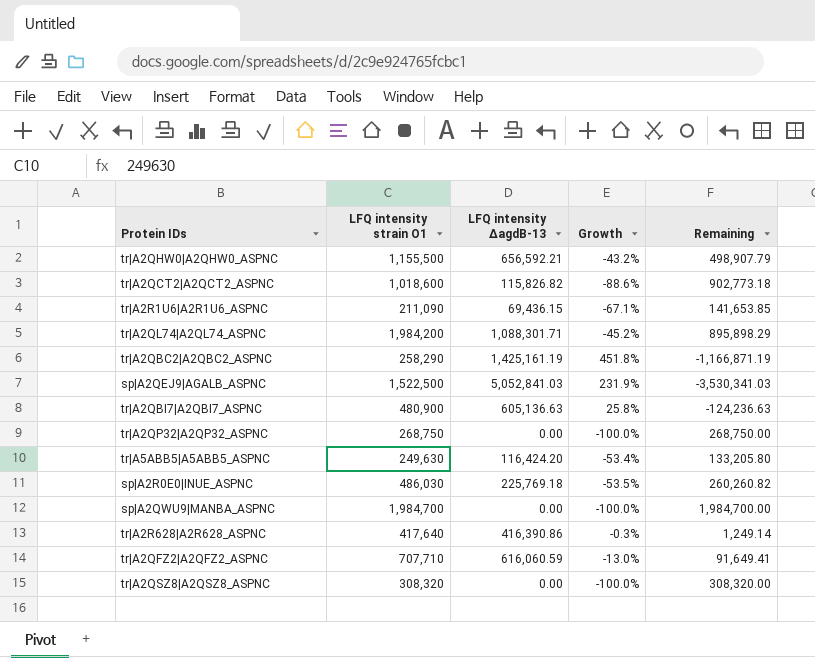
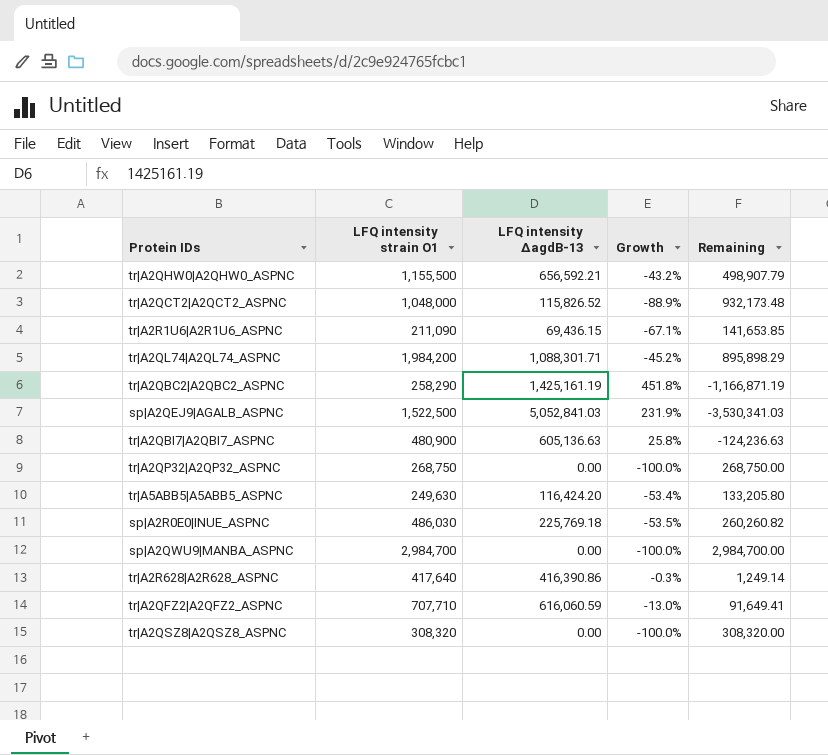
tr|A2QCT2|A2QCT2_ASPNC | LFQ intensity strain O1: 1,018,600 -> 1,048,000
tr|A2QCT2|A2QCT2_ASPNC | LFQ intensity ΔagdB-13: 115,826.82 -> 115,826.52
tr|A2QCT2|A2QCT2_ASPNC | Growth: -88.6% -> -88.9%
tr|A2QCT2|A2QCT2_ASPNC | Remaining: 902,773.18 -> 932,173.48
sp|A2QWU9|MANBA_ASPNC | LFQ intensity strain O1: 1,984,700 -> 2,984,700
sp|A2QWU9|MANBA_ASPNC | Remaining: 1,984,700.00 -> 2,984,700.00

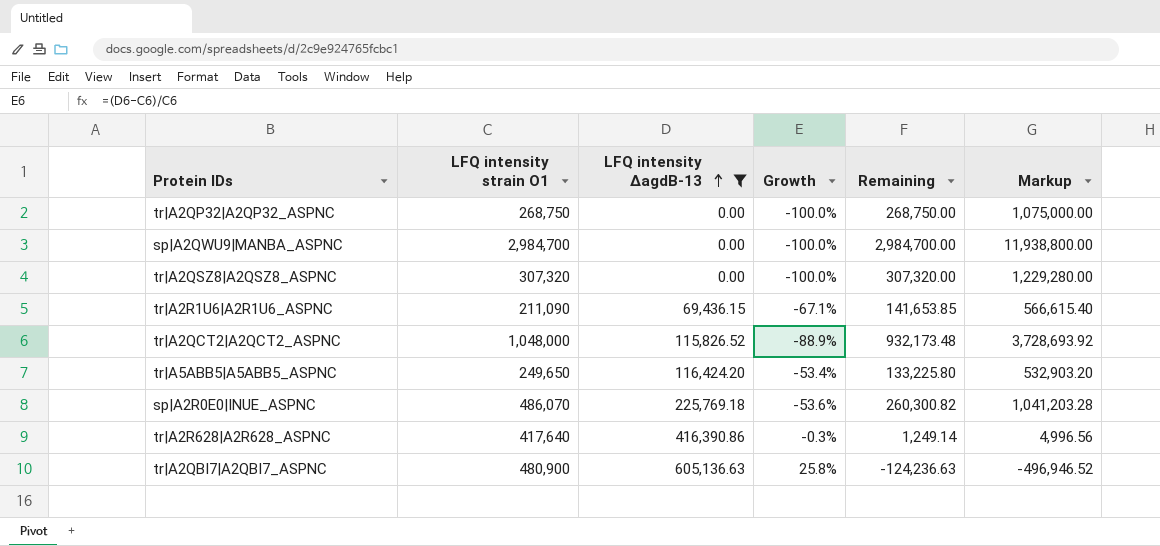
filter: none -> LFQ intensity ΔagdB-13 <= 605,136.63
row order: none -> LFQ intensity ΔagdB-13 ascending
column Markup | formula: none -> [Remaining] * 4
tr|A2QSZ8|A2QSZ8_ASPNC | LFQ intensity strain O1: 308,320 -> 307,320
tr|A2QSZ8|A2QSZ8_ASPNC | Remaining: 308,320.00 -> 307,320.00
tr|A5ABB5|A5ABB5_ASPNC | LFQ intensity strain O1: 249,630 -> 249,650
tr|A5ABB5|A5ABB5_ASPNC | Remaining: 133,205.80 -> 133,225.80
sp|A2R0E0|INUE_ASPNC | LFQ intensity strain O1: 486,030 -> 486,070
sp|A2R0E0|INUE_ASPNC | Growth: -53.5% -> -53.6%
sp|A2R0E0|INUE_ASPNC | Remaining: 260,260.82 -> 260,300.82

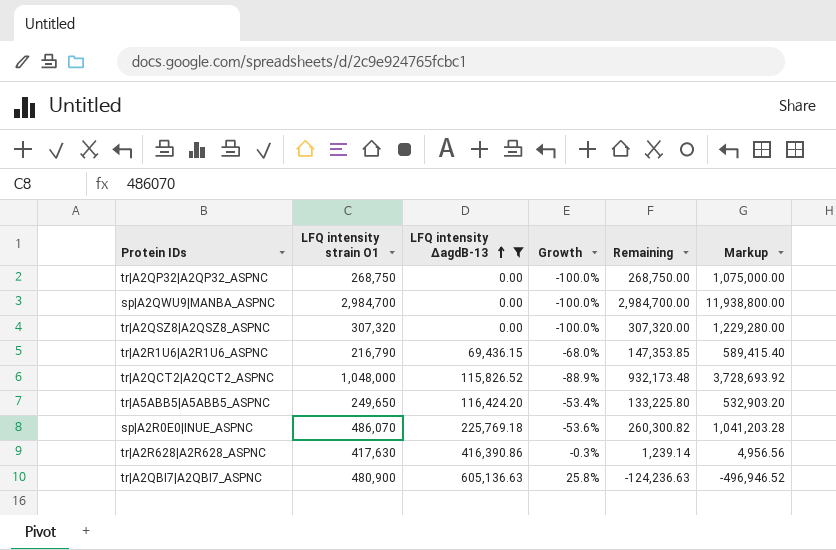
tr|A2R1U6|A2R1U6_ASPNC | LFQ intensity strain O1: 211,090 -> 216,790
tr|A2R1U6|A2R1U6_ASPNC | Growth: -67.1% -> -68.0%
tr|A2R1U6|A2R1U6_ASPNC | Remaining: 141,653.85 -> 147,353.85
tr|A2R1U6|A2R1U6_ASPNC | Markup: 566,615.40 -> 589,415.40
tr|A2R628|A2R628_ASPNC | LFQ intensity strain O1: 417,640 -> 417,630
tr|A2R628|A2R628_ASPNC | Remaining: 1,249.14 -> 1,239.14
tr|A2R628|A2R628_ASPNC | Markup: 4,996.56 -> 4,956.56

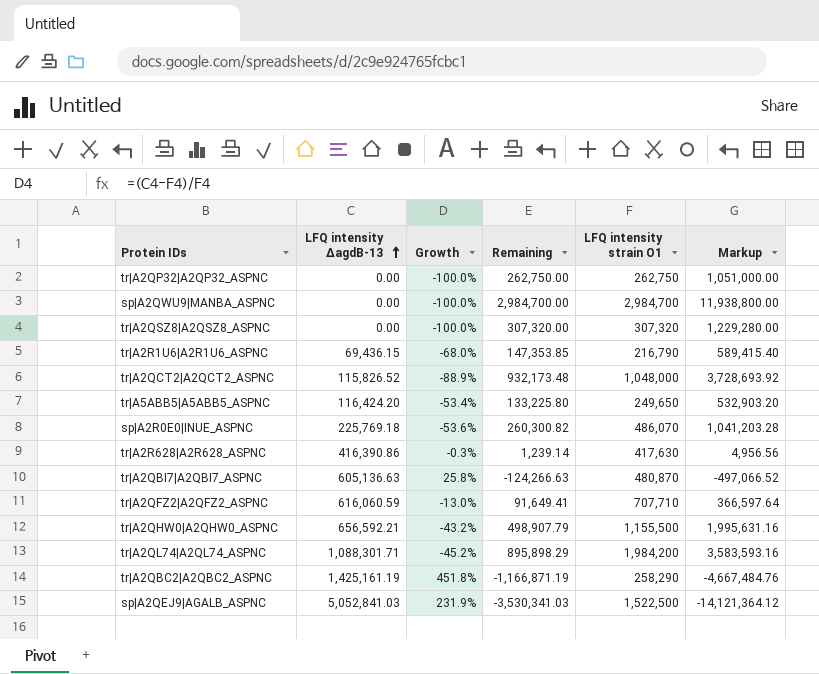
filter: LFQ intensity ΔagdB-13 <= 605,136.63 -> none
column LFQ intensity strain O1 | position: 2 -> 5
tr|A2QP32|A2QP32_ASPNC | Remaining: 268,750.00 -> 262,750.00
tr|A2QP32|A2QP32_ASPNC | LFQ intensity strain O1: 268,750 -> 262,750
tr|A2QP32|A2QP32_ASPNC | Markup: 1,075,000.00 -> 1,051,000.00
tr|A2QBI7|A2QBI7_ASPNC | Remaining: -124,236.63 -> -124,266.63
tr|A2QBI7|A2QBI7_ASPNC | LFQ intensity strain O1: 480,900 -> 480,870
tr|A2QBI7|A2QBI7_ASPNC | Markup: -496,946.52 -> -497,066.52

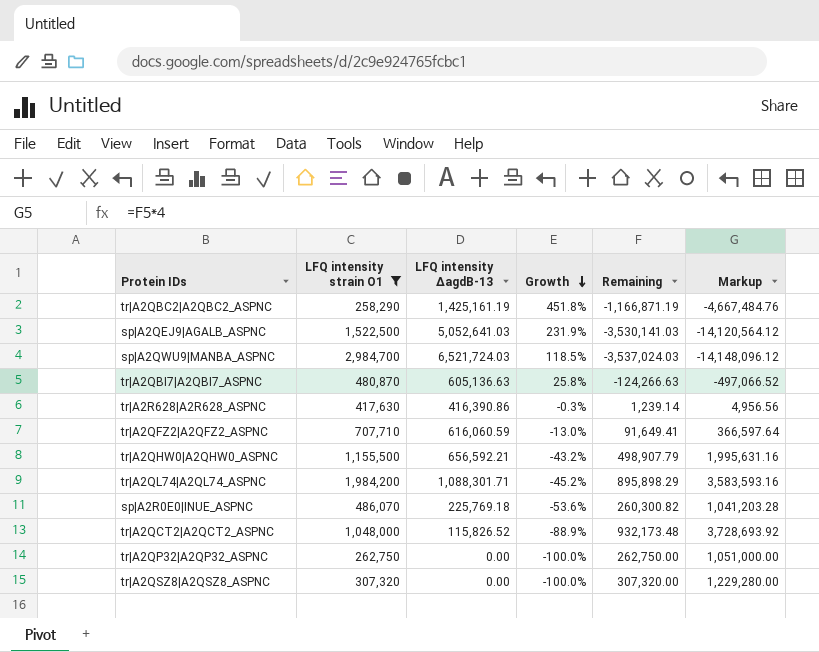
filter: none -> LFQ intensity strain O1 >= 258,290
row order: LFQ intensity ΔagdB-13 ascending -> Growth descending
column LFQ intensity strain O1 | position: 5 -> 2
sp|A2QEJ9|AGALB_ASPNC | LFQ intensity ΔagdB-13: 5,052,841.03 -> 5,052,641.03
sp|A2QEJ9|AGALB_ASPNC | Remaining: -3,530,341.03 -> -3,530,141.03
sp|A2QEJ9|AGALB_ASPNC | Markup: -14,121,364.12 -> -14,120,564.12
sp|A2QWU9|MANBA_ASPNC | LFQ intensity ΔagdB-13: 0.00 -> 6,521,724.03
sp|A2QWU9|MANBA_ASPNC | Growth: -100.0% -> 118.5%
sp|A2QWU9|MANBA_ASPNC | Remaining: 2,984,700.00 -> -3,537,024.03
sp|A2QWU9|MANBA_ASPNC | Markup: 11,938,800.00 -> -14,148,096.12

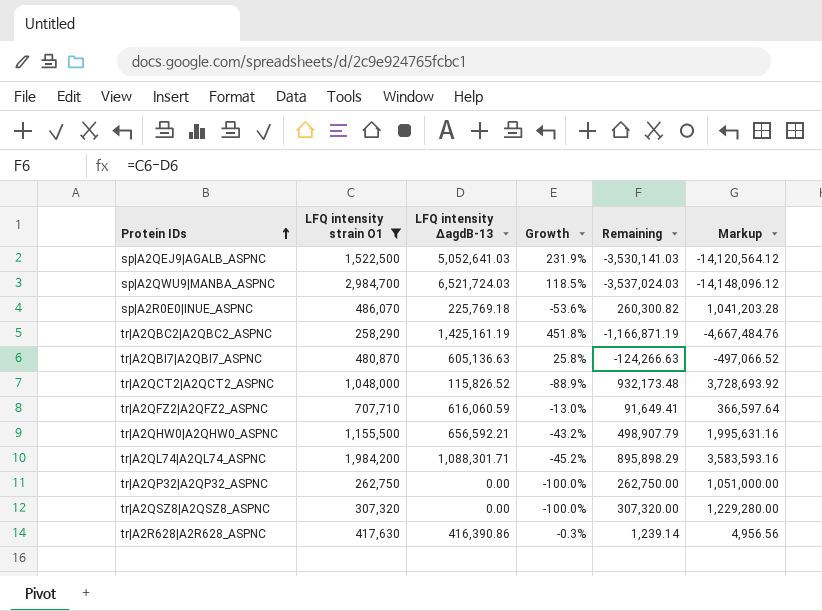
row order: Growth descending -> Protein IDs ascending

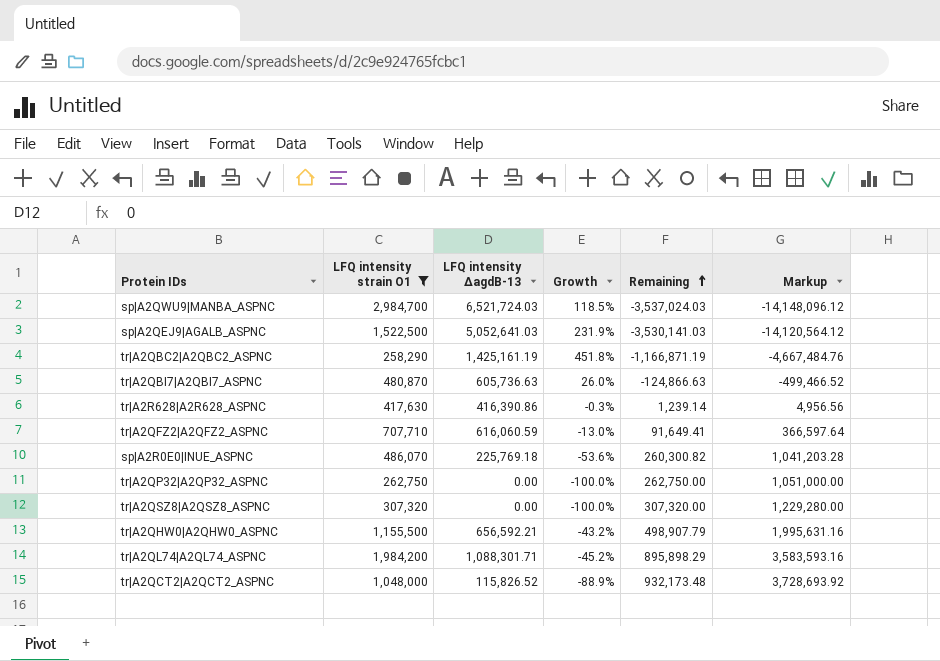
row order: Protein IDs ascending -> Remaining ascending
tr|A2QBI7|A2QBI7_ASPNC | LFQ intensity ΔagdB-13: 605,136.63 -> 605,736.63
tr|A2QBI7|A2QBI7_ASPNC | Growth: 25.8% -> 26.0%
tr|A2QBI7|A2QBI7_ASPNC | Remaining: -124,266.63 -> -124,866.63
tr|A2QBI7|A2QBI7_ASPNC | Markup: -497,066.52 -> -499,466.52

